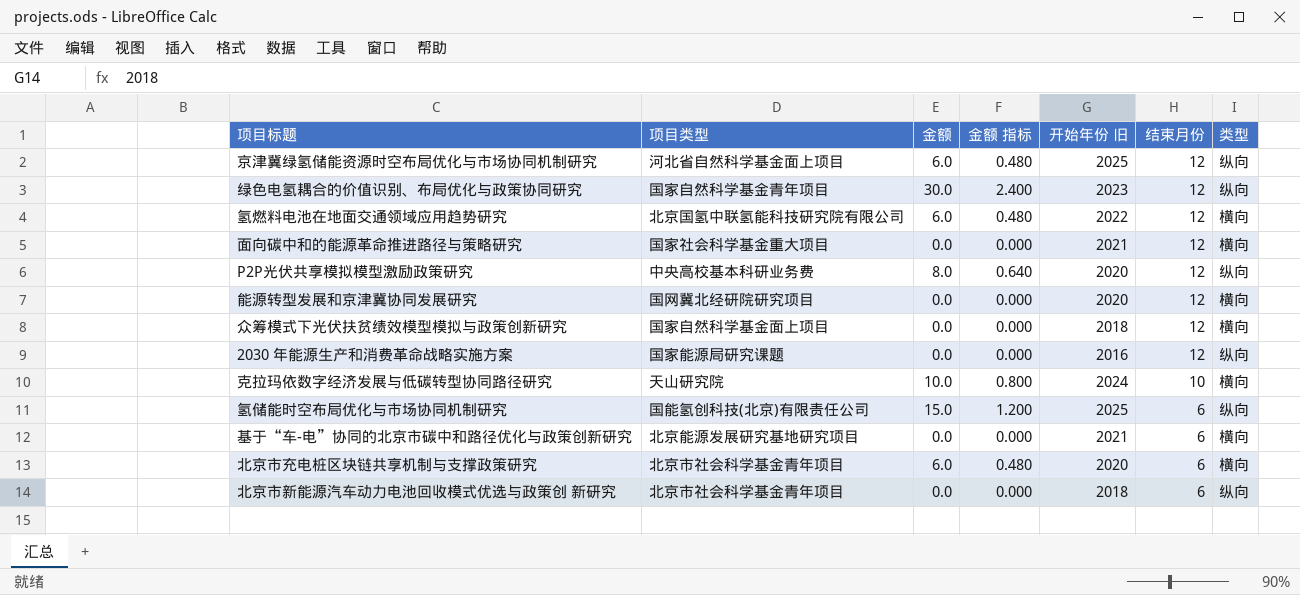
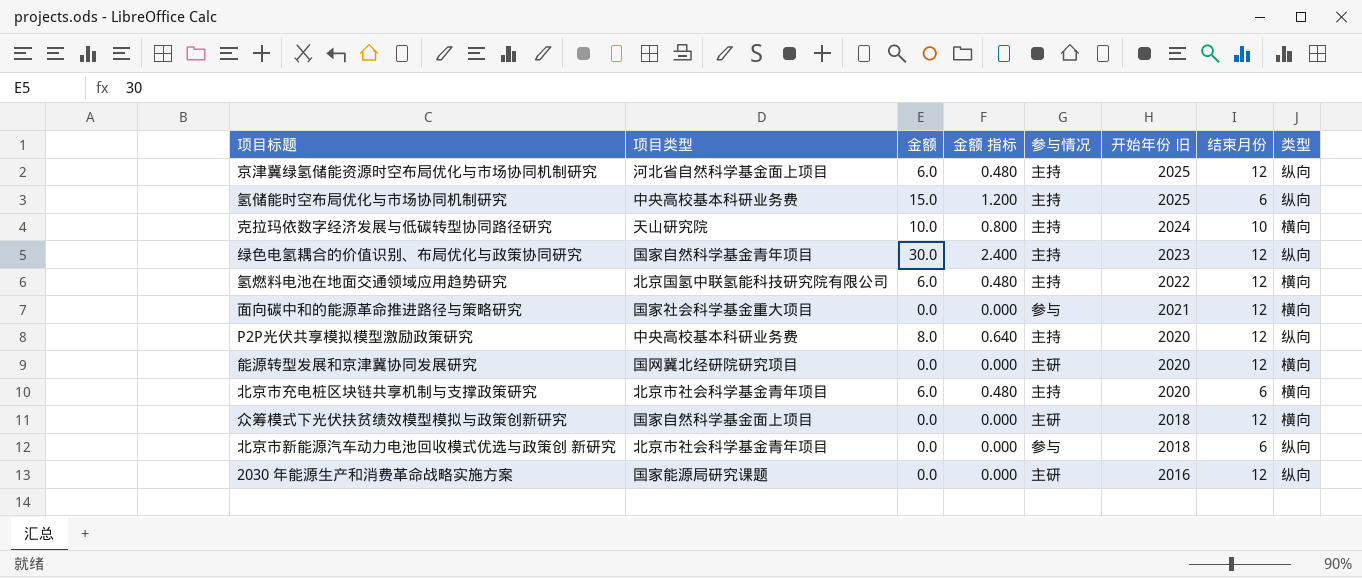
row order: 结束月份 descending -> 开始年份 旧 descending
column 参与情况 | position: none -> 5
row 基于“车-电”协同的北京市碳中和路径优化与政策创新研究: 北京能源发展研究基地研究项目 | 0.0 | 0.000 | 2021 | 6 | 横向 -> none
氢储能时空布局优化与市场协同机制研究 | 项目类型: 国能氢创科技(北京)有限责任公司 -> 中央高校基本科研业务费

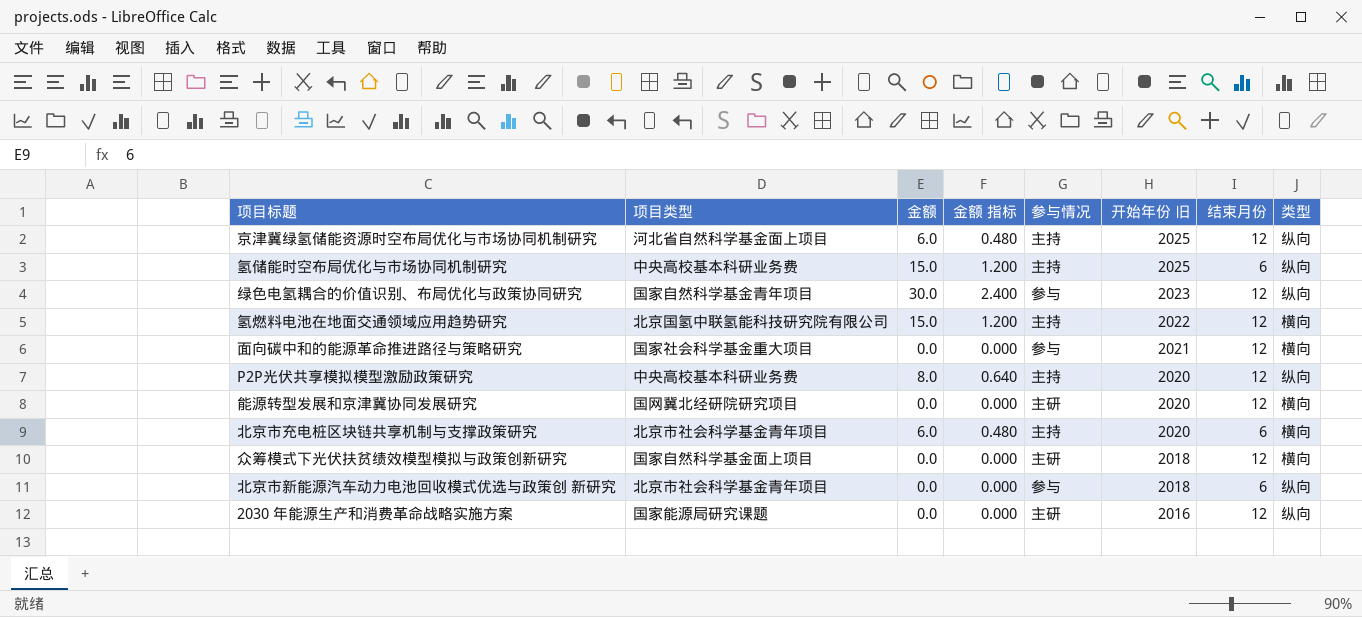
row 克拉玛依数字经济发展与低碳转型协同路径研究: 天山研究院 | 10.0 | 0.800 | 主持 | 2024 | 10 | 横向 -> none
绿色电氢耦合的价值识别、布局优化与政策协同研究 | 参与情况: 主持 -> 参与
氢燃料电池在地面交通领域应用趋势研究 | 金额: 6.0 -> 15.0
氢燃料电池在地面交通领域应用趋势研究 | 金额 指标: 0.480 -> 1.200

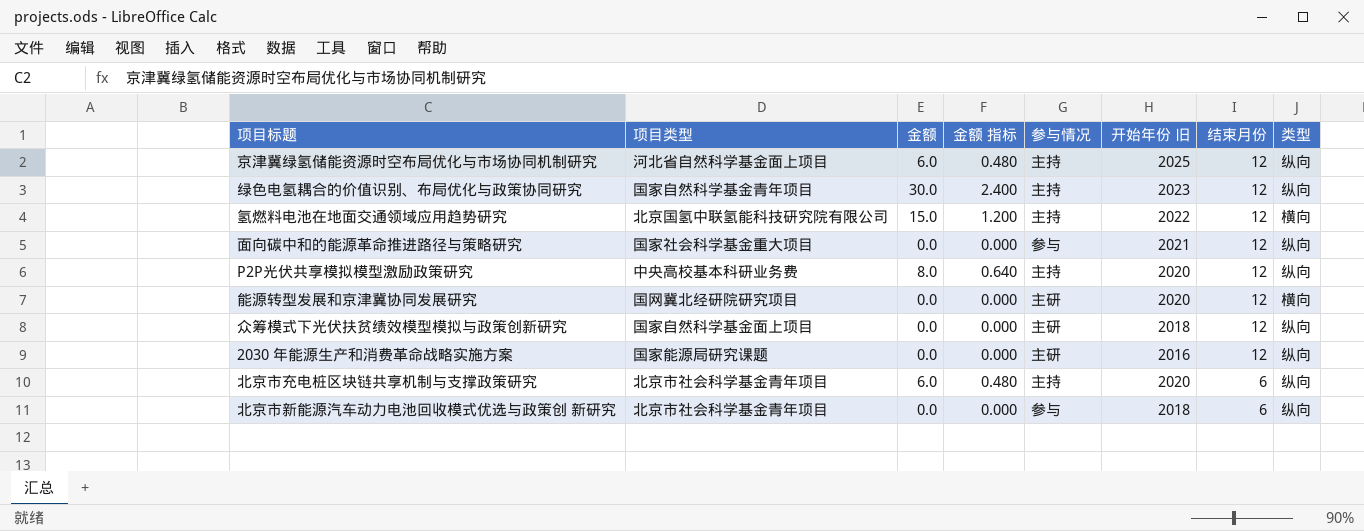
row order: 开始年份 旧 descending -> 结束月份 descending
row 氢储能时空布局优化与市场协同机制研究: 中央高校基本科研业务费 | 15.0 | 1.200 | 主持 | 2025 | 6 | 纵向 -> none
绿色电氢耦合的价值识别、布局优化与政策协同研究 | 参与情况: 参与 -> 主持
面向碳中和的能源革命推进路径与策略研究 | 类型: 横向 -> 纵向
众筹模式下光伏扶贫绩效模型模拟与政策创新研究 | 类型: 横向 -> 纵向
北京市充电桩区块链共享机制与支撑政策研究 | 类型: 横向 -> 纵向

